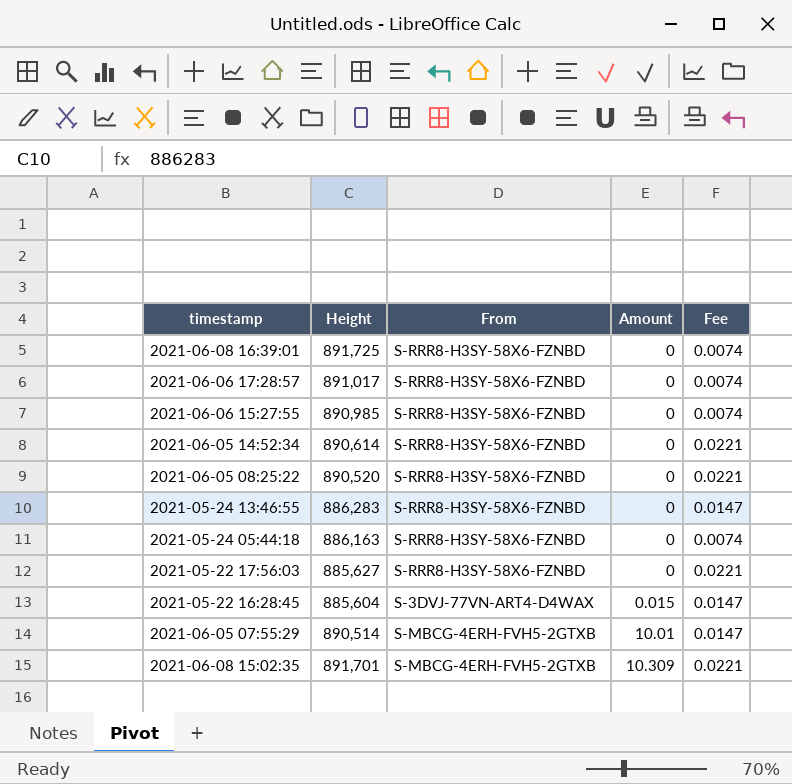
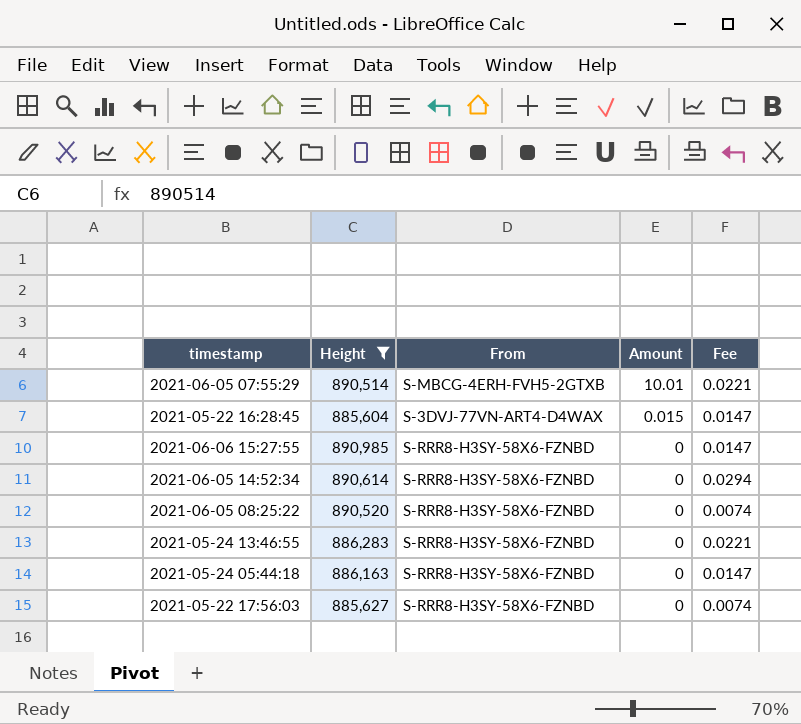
filter: none -> Height <= 890,985
row order: Amount ascending -> Amount descending
2021-06-05 07:55:29 | Fee: 0.0147 -> 0.0221
2021-06-06 15:27:55 | Fee: 0.0074 -> 0.0147
2021-06-05 14:52:34 | Fee: 0.0221 -> 0.0294
2021-06-05 08:25:22 | Fee: 0.0221 -> 0.0074
2021-05-24 13:46:55 | Fee: 0.0147 -> 0.0221
2021-05-24 05:44:18 | Fee: 0.0074 -> 0.0147
2021-05-22 17:56:03 | Fee: 0.0221 -> 0.0074

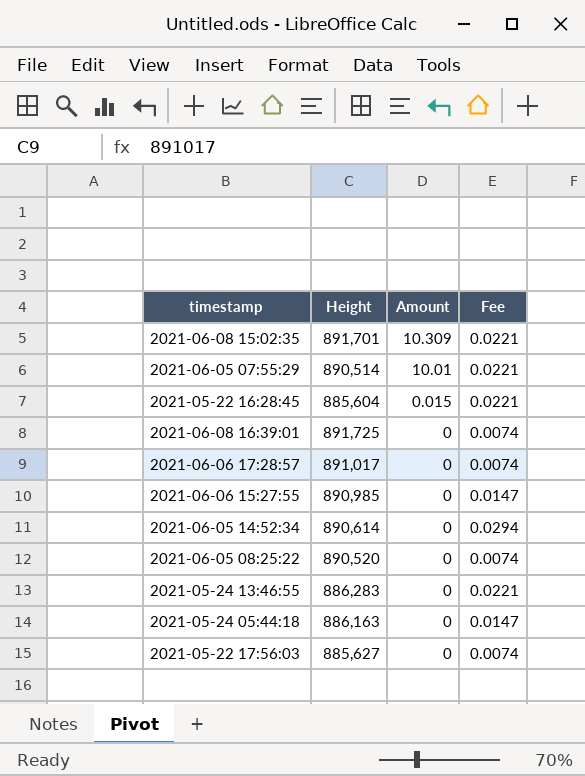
filter: Height <= 890,985 -> none
column From | position: 3 -> none
2021-05-22 16:28:45 | Fee: 0.0147 -> 0.0221

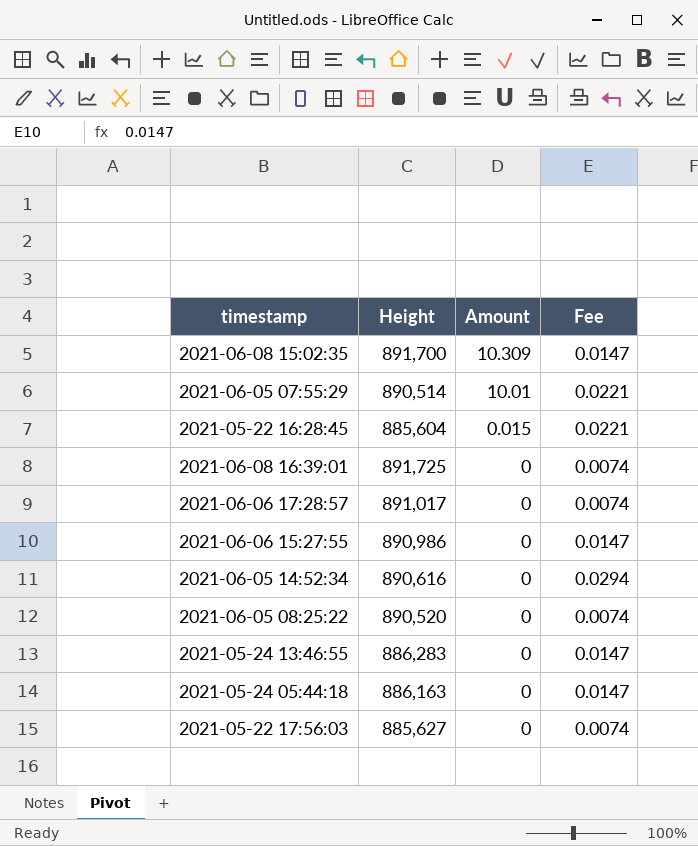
2021-06-08 15:02:35 | Height: 891,701 -> 891,700
2021-06-08 15:02:35 | Fee: 0.0221 -> 0.0147
2021-06-06 15:27:55 | Height: 890,985 -> 890,986
2021-06-05 14:52:34 | Height: 890,614 -> 890,616
2021-05-24 13:46:55 | Fee: 0.0221 -> 0.0147

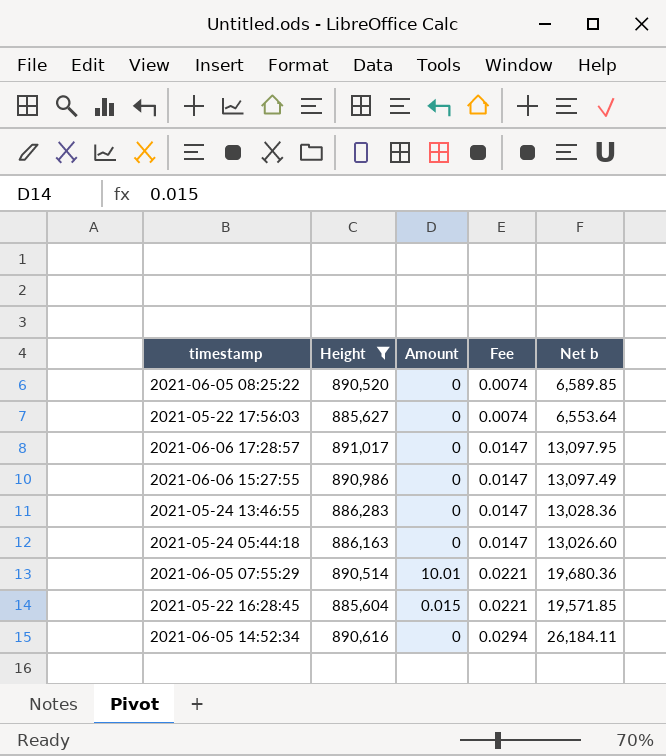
filter: none -> Height <= 891,017
row order: Amount descending -> Fee ascending
column Net b | formula: none -> [Height] * [Fee]
2021-06-06 17:28:57 | Fee: 0.0074 -> 0.0147

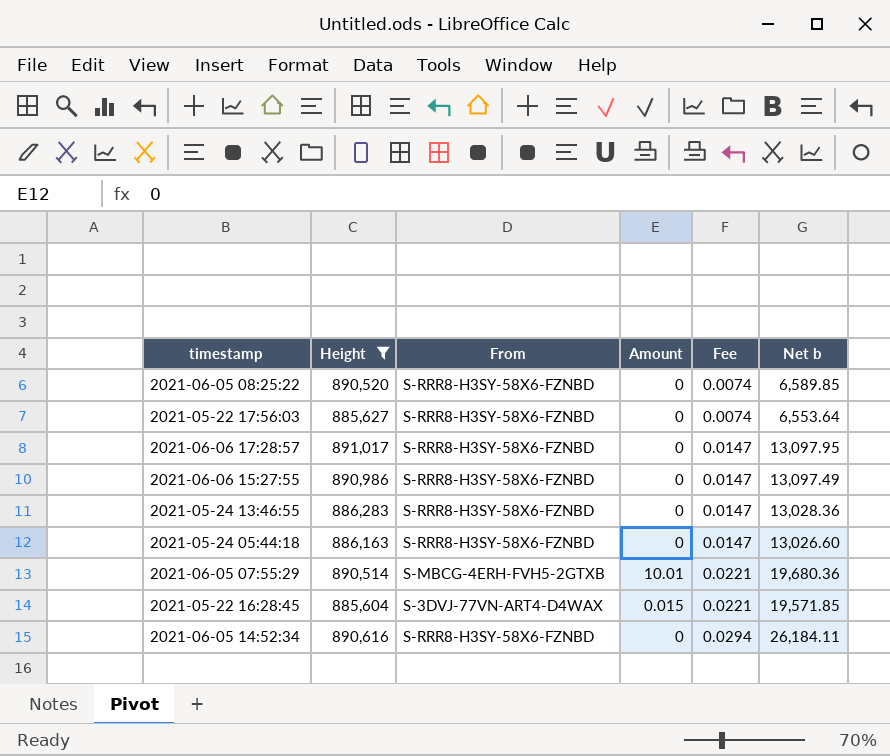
column From | position: none -> 3

